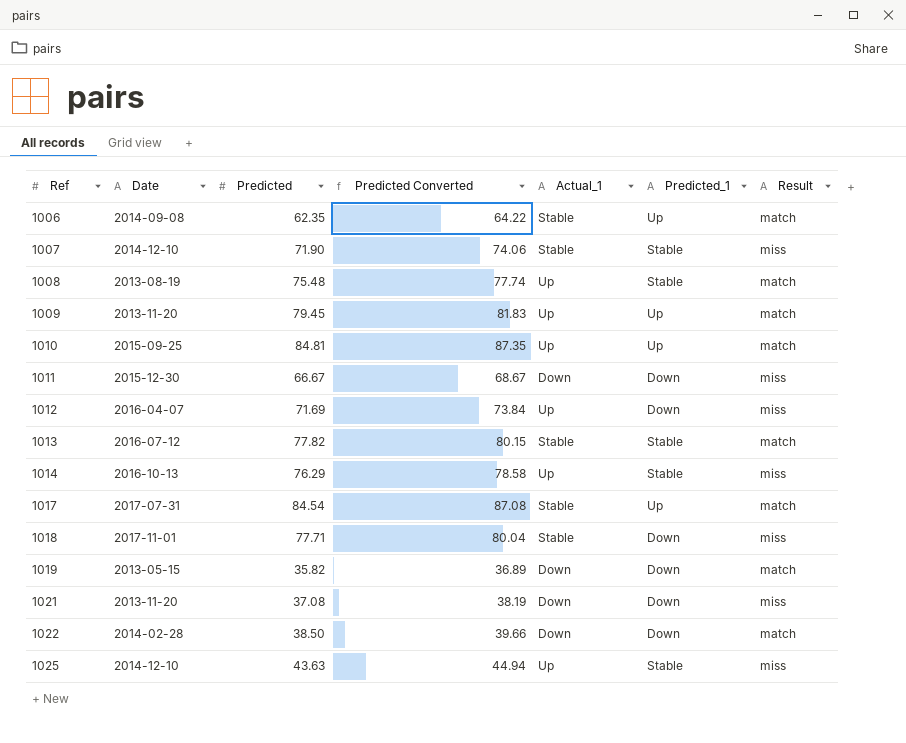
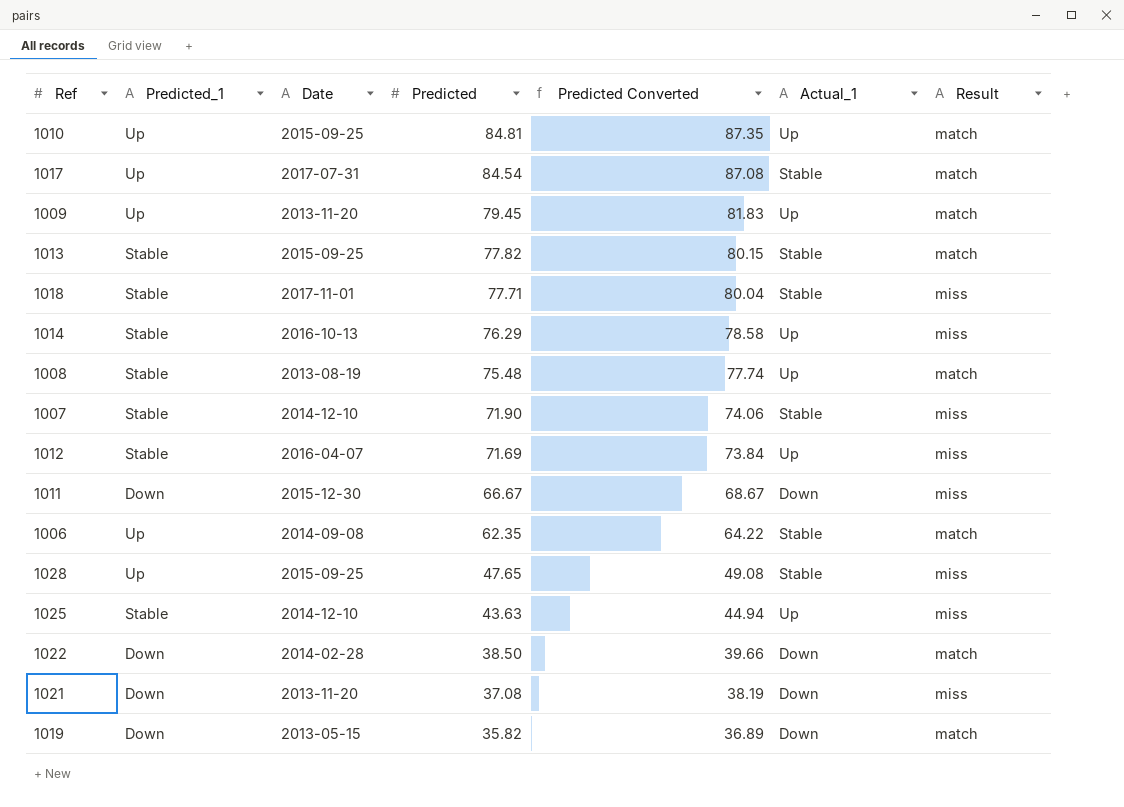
row order: Ref ascending -> Predicted descending
column Predicted_1 | position: 6 -> 2
1013 | Date: 2016-07-12 -> 2015-09-25
1018 | Predicted_1: Down -> Stable
1012 | Predicted_1: Down -> Stable
row 1028: none -> Up | 2015-09-25 | 47.65 | 49.08 | Stable | miss

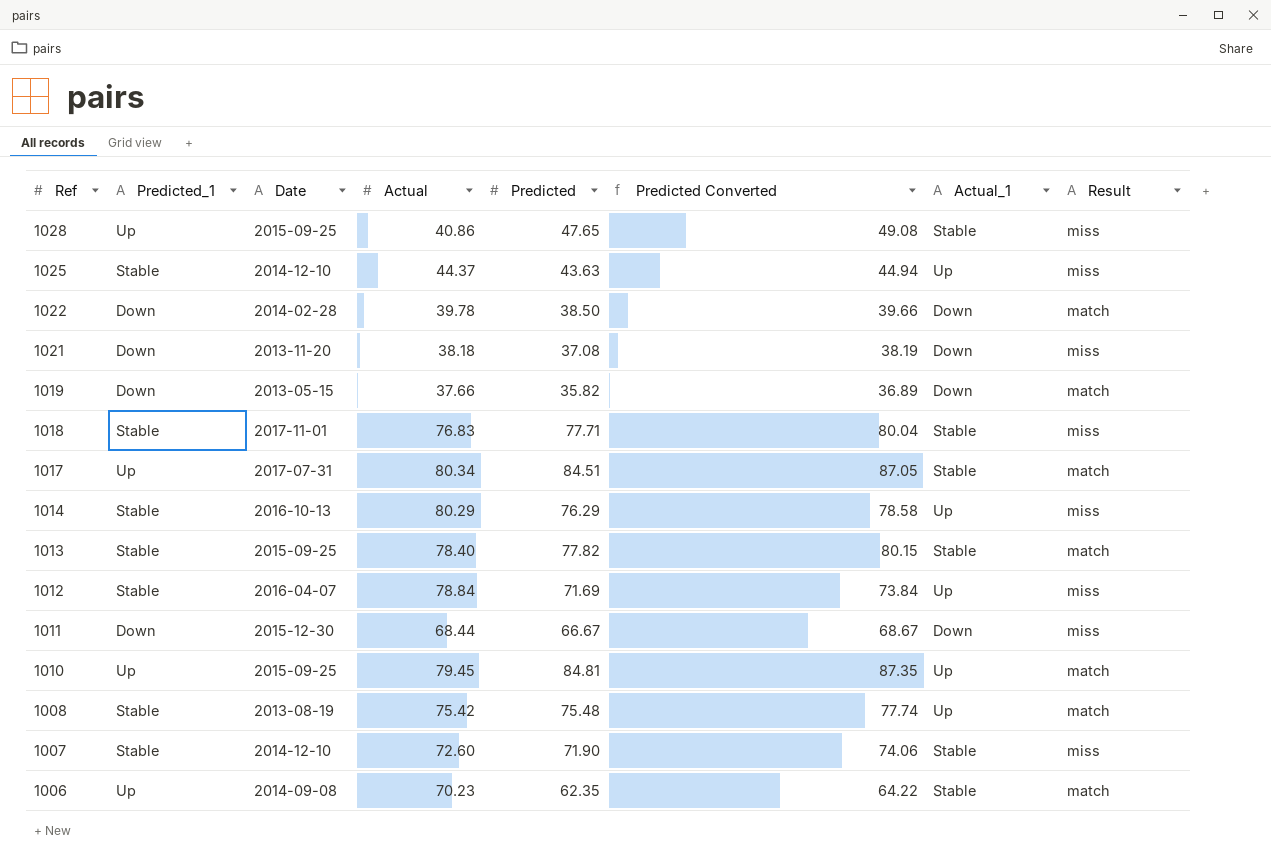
row order: Predicted descending -> Ref descending
column Actual | position: none -> 4
row 1009: Up | 2013-11-20 | 79.45 | 81.83 | Up | match -> none
1017 | Predicted: 84.54 -> 84.51
1017 | Predicted Converted: 87.08 -> 87.05

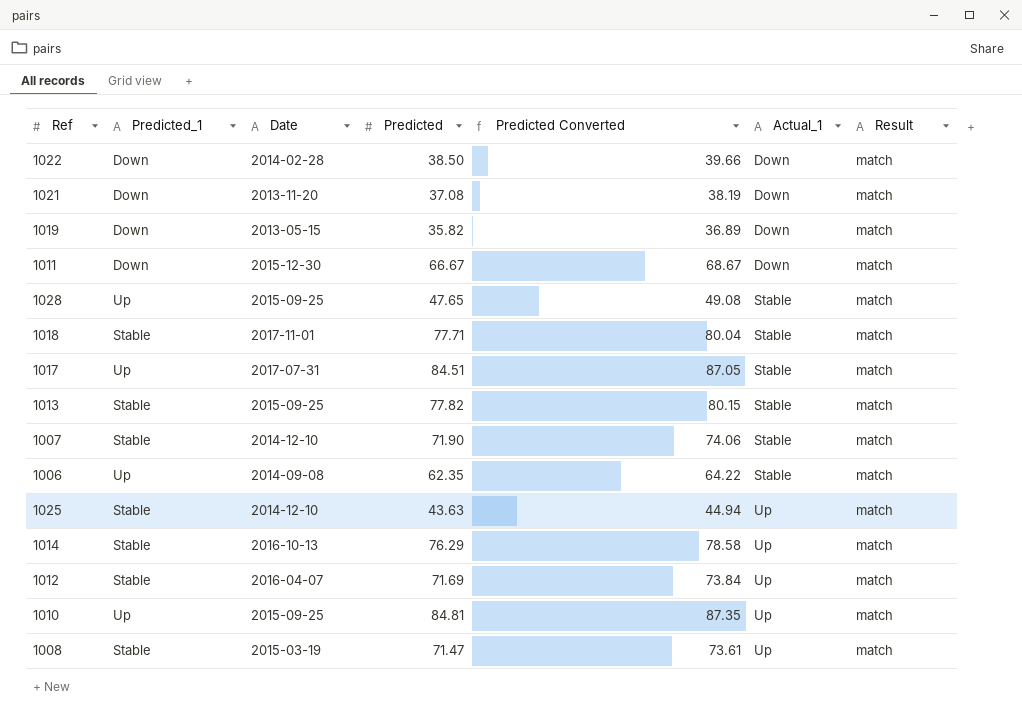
row order: Ref descending -> Actual_1 ascending
column Actual | position: 4 -> none
1021 | Result: miss -> match
1011 | Result: miss -> match
1028 | Result: miss -> match
1018 | Result: miss -> match
1007 | Result: miss -> match
1025 | Result: miss -> match
1014 | Result: miss -> match
1012 | Result: miss -> match
1008 | Date: 2013-08-19 -> 2015-03-19
1008 | Predicted: 75.48 -> 71.47
1008 | Predicted Converted: 77.74 -> 73.61

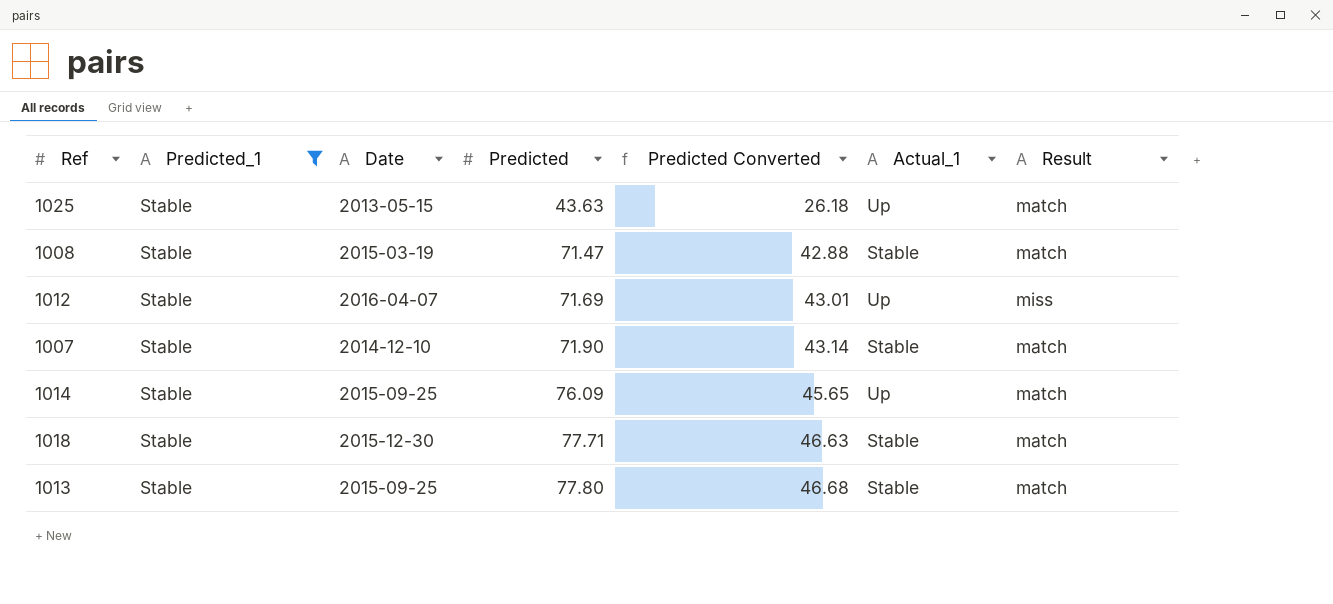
filter: none -> Predicted_1 = Stable
row order: Actual_1 ascending -> Predicted ascending
column Predicted Converted | formula: [Predicted] * 1.03 -> [Predicted] * 0.6
1025 | Date: 2014-12-10 -> 2013-05-15
1008 | Actual_1: Up -> Stable
1012 | Result: match -> miss
1014 | Date: 2016-10-13 -> 2015-09-25
1014 | Predicted: 76.29 -> 76.09
1018 | Date: 2017-11-01 -> 2015-12-30
1013 | Predicted: 77.82 -> 77.80

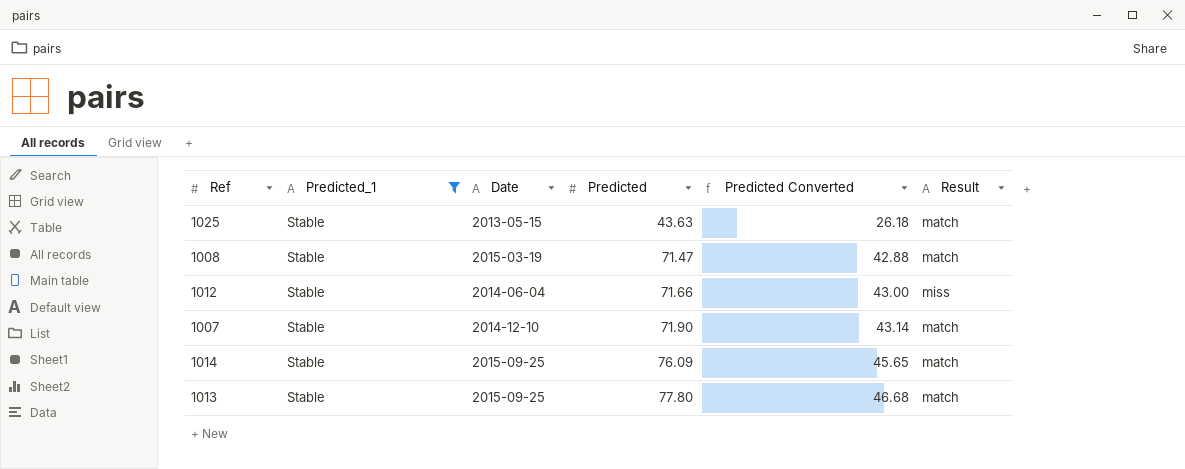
column Actual_1 | position: 6 -> none
row 1018: Stable | 2015-12-30 | 77.71 | 46.63 | Stable | match -> none
1012 | Date: 2016-04-07 -> 2014-06-04
1012 | Predicted: 71.69 -> 71.66
1012 | Predicted Converted: 43.01 -> 43.00

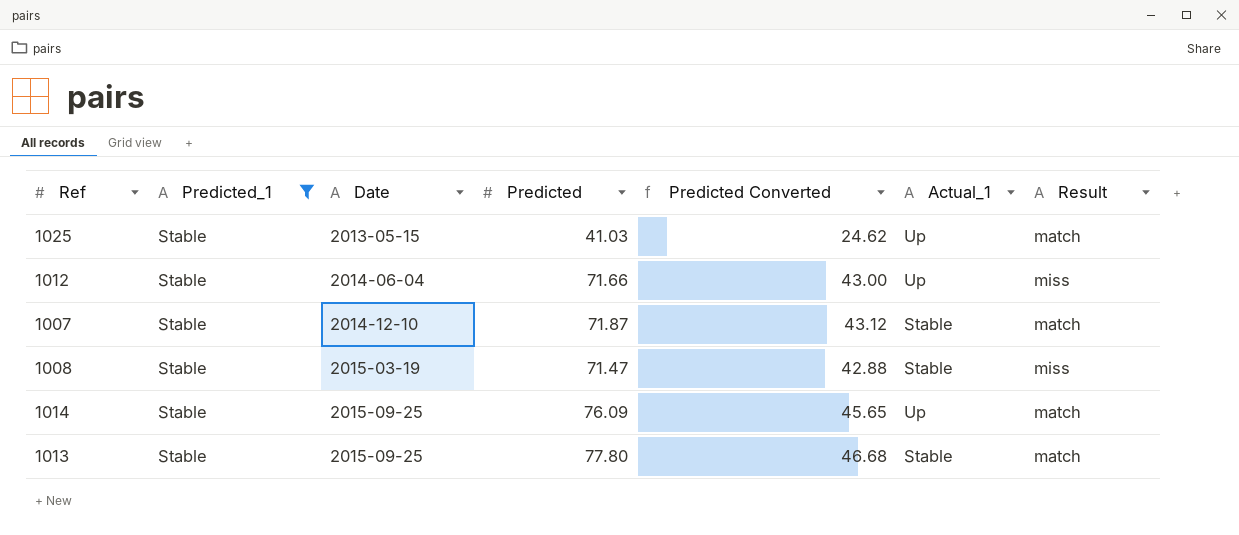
row order: Predicted ascending -> Date ascending
column Actual_1 | position: none -> 6
1025 | Predicted: 43.63 -> 41.03
1025 | Predicted Converted: 26.18 -> 24.62
1007 | Predicted: 71.90 -> 71.87
1007 | Predicted Converted: 43.14 -> 43.12
1008 | Result: match -> miss

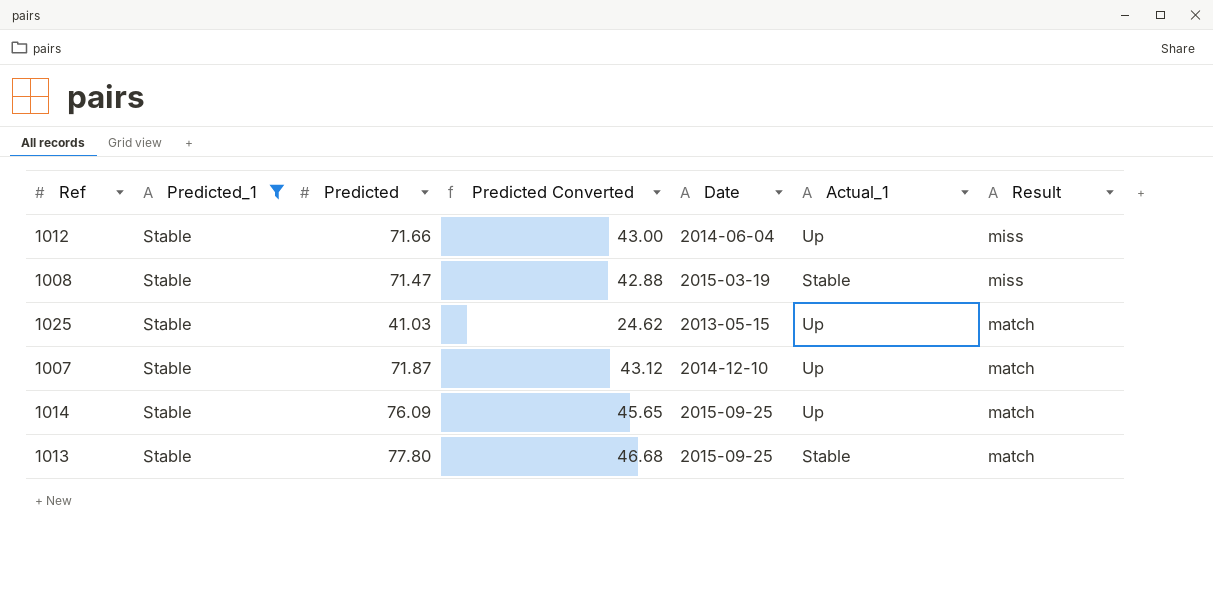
row order: Date ascending -> Result descending
column Date | position: 3 -> 5
1007 | Actual_1: Stable -> Up

